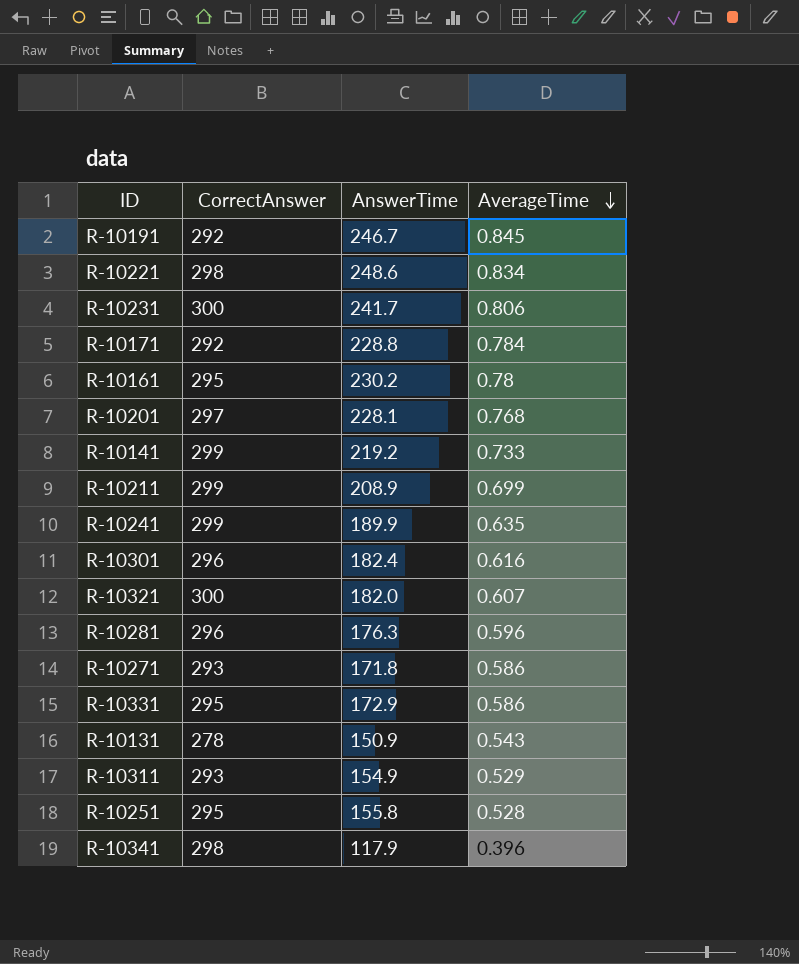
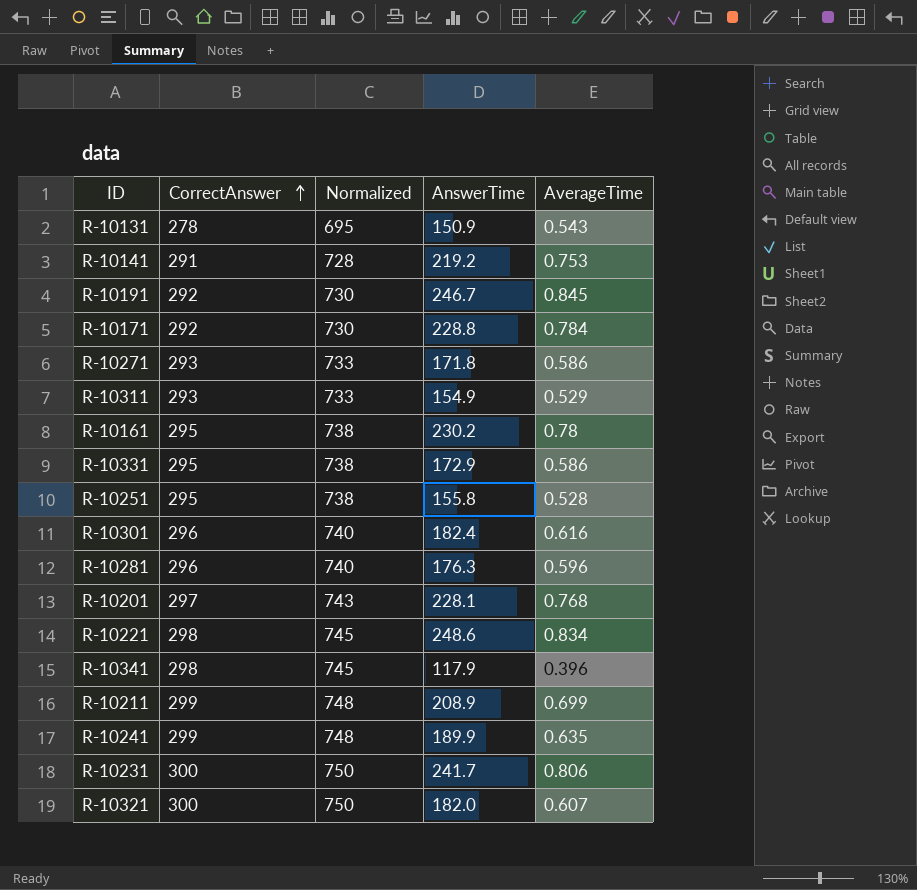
row order: AverageTime descending -> CorrectAnswer ascending
column Normalized | formula: none -> [CorrectAnswer] * 2.5
R-10141 | CorrectAnswer: 299 -> 291
R-10141 | AverageTime: 0.733 -> 0.753

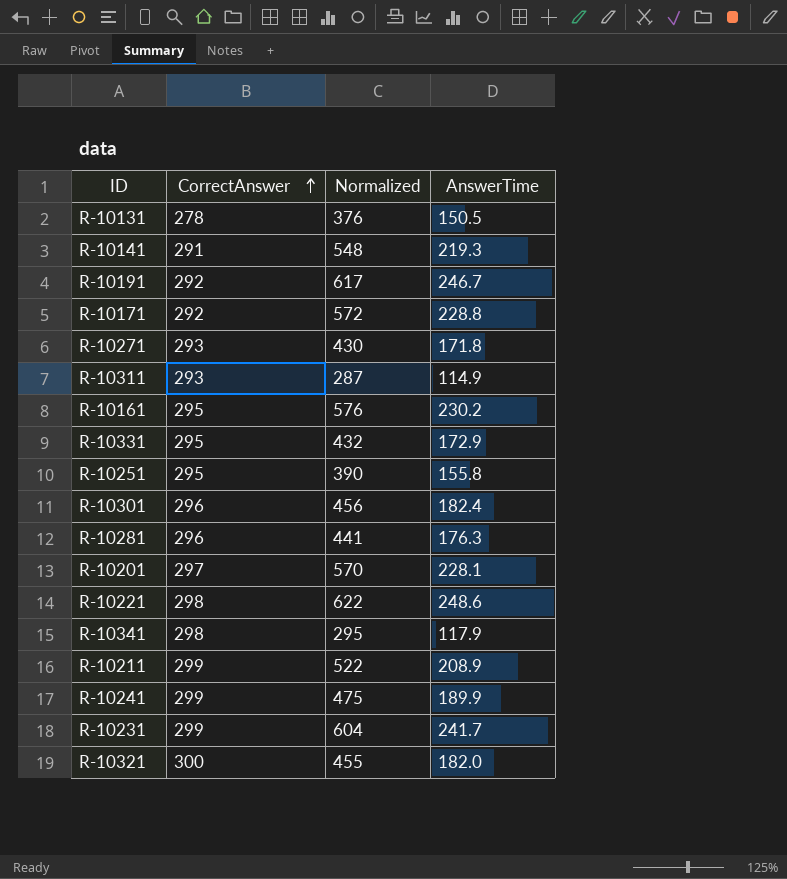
column AverageTime | formula: [AnswerTime] / [CorrectAnswer] -> none
column Normalized | formula: [CorrectAnswer] * 2.5 -> [AnswerTime] * 2.5
R-10131 | AnswerTime: 150.9 -> 150.5
R-10141 | AnswerTime: 219.2 -> 219.3
R-10311 | AnswerTime: 154.9 -> 114.9
R-10231 | CorrectAnswer: 300 -> 299

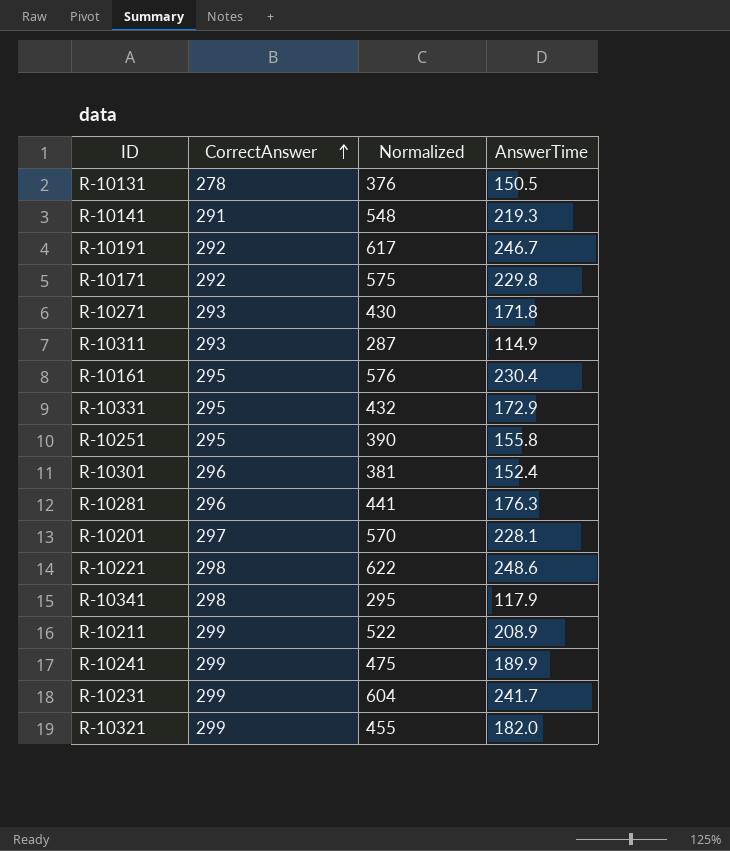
R-10171 | Normalized: 572 -> 575
R-10171 | AnswerTime: 228.8 -> 229.8
R-10161 | AnswerTime: 230.2 -> 230.4
R-10301 | Normalized: 456 -> 381
R-10301 | AnswerTime: 182.4 -> 152.4
R-10321 | CorrectAnswer: 300 -> 299

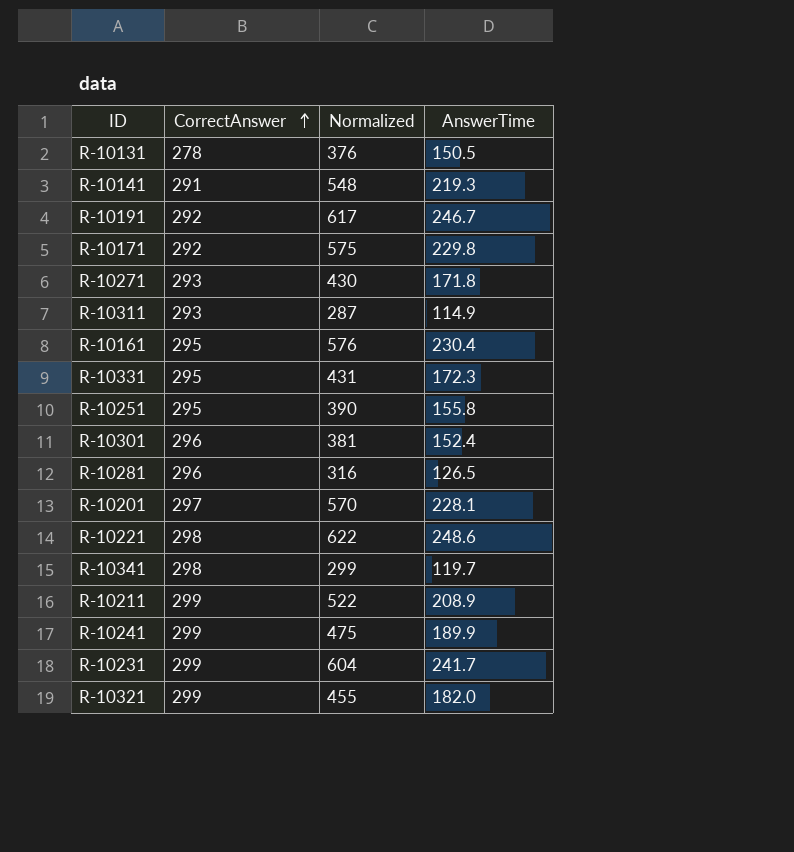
R-10331 | Normalized: 432 -> 431
R-10331 | AnswerTime: 172.9 -> 172.3
R-10281 | Normalized: 441 -> 316
R-10281 | AnswerTime: 176.3 -> 126.5
R-10341 | Normalized: 295 -> 299
R-10341 | AnswerTime: 117.9 -> 119.7

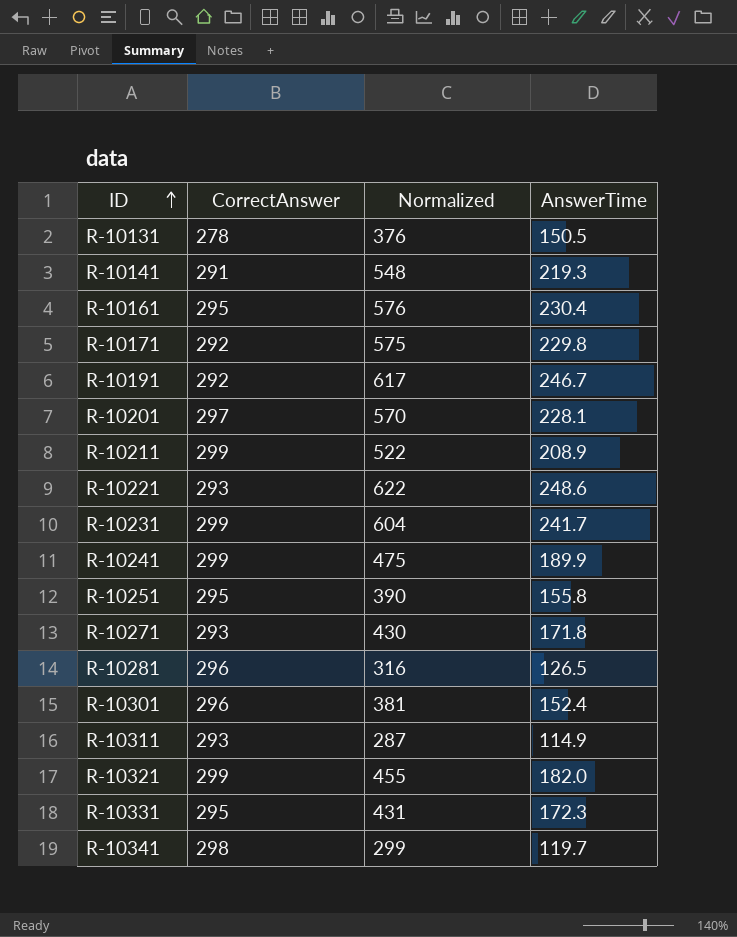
row order: CorrectAnswer ascending -> ID ascending
R-10221 | CorrectAnswer: 298 -> 293

